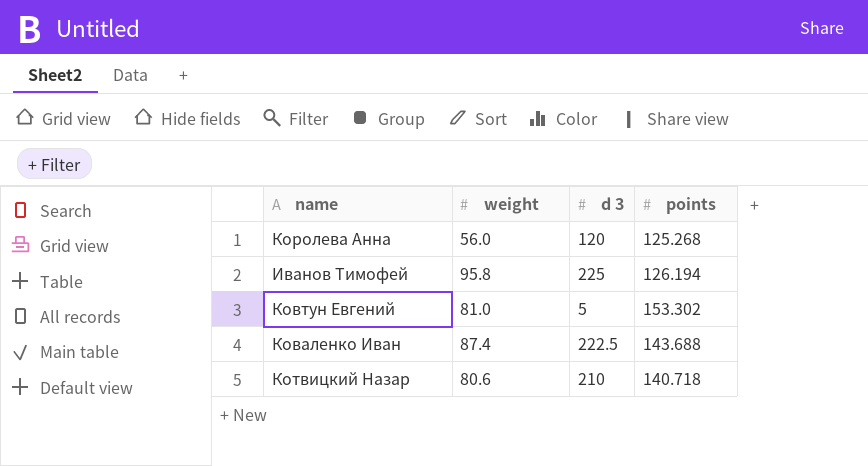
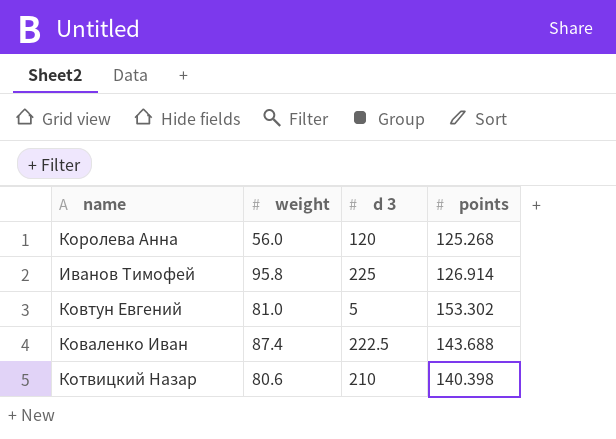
Иванов Тимофей | points: 126.194 -> 126.914
Котвицкий Назар | points: 140.718 -> 140.398

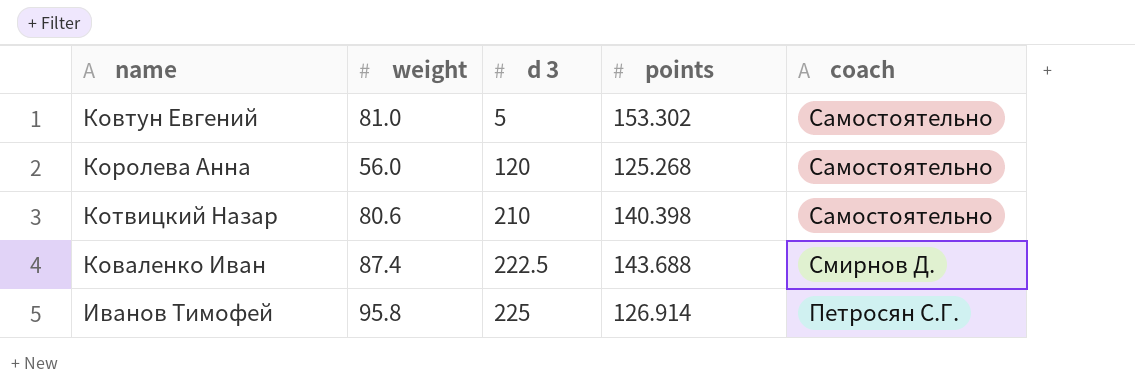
row order: none -> d 3 ascending
column coach | position: none -> 5

